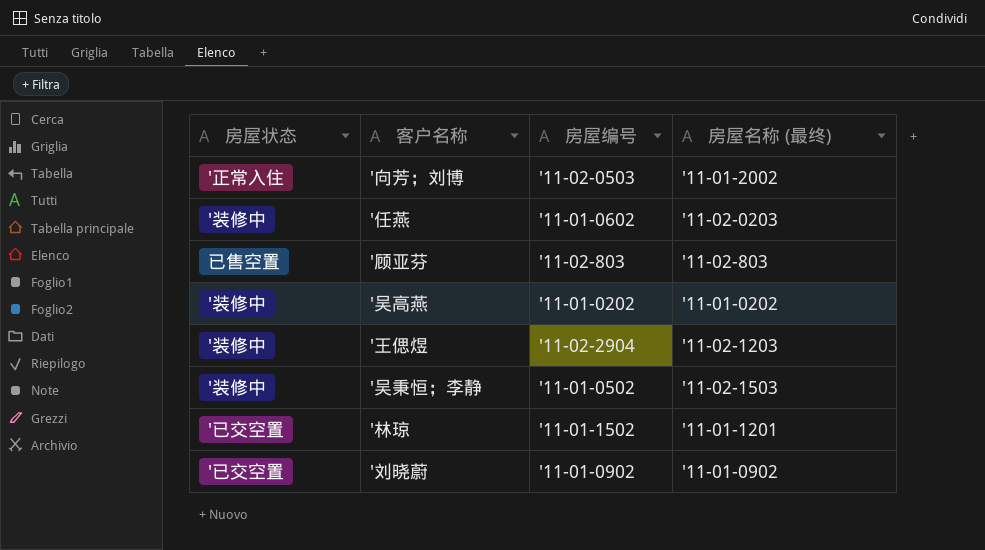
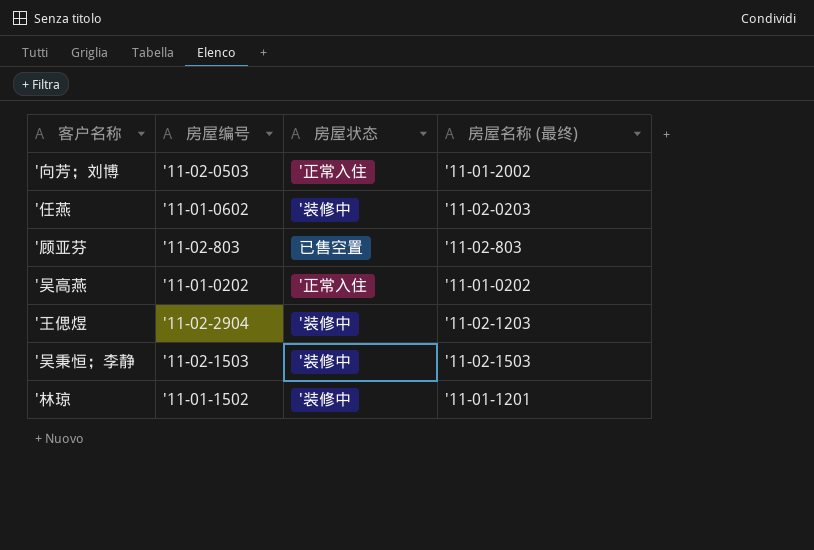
column 房屋状态 | position: 1 -> 3
row '刘晓蔚: '已交空置 | '11-01-0902 | '11-01-0902 -> none
'吴高燕 | 房屋状态: '装修中 -> '正常入住
'吴秉恒；李静 | 房屋编号: '11-01-0502 -> '11-02-1503
'林琼 | 房屋状态: '已交空置 -> '装修中

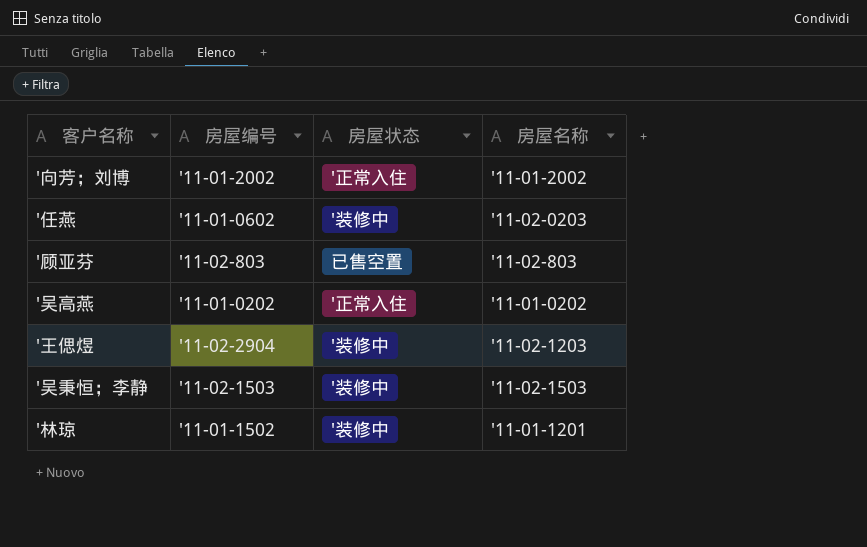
column name: 房屋名称 (最终) -> 房屋名称
'向芳；刘博 | 房屋编号: '11-02-0503 -> '11-01-2002

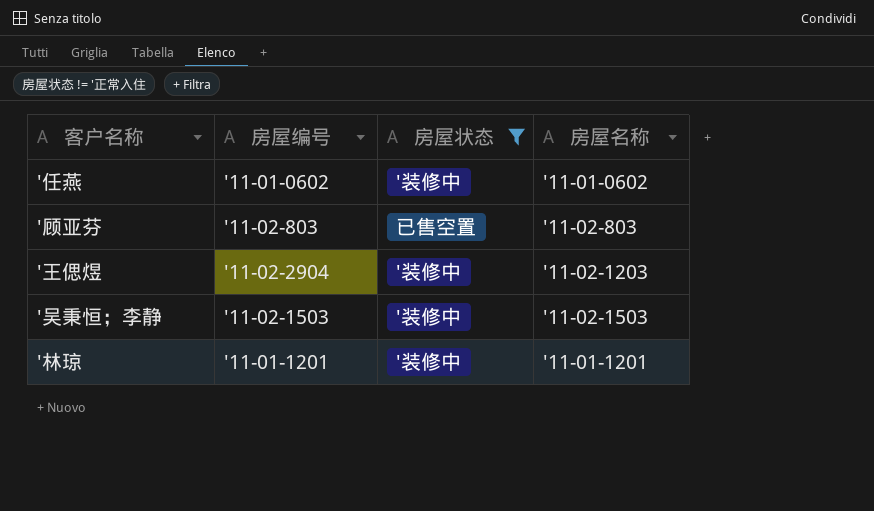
filter: none -> 房屋状态 != '正常入住
'任燕 | 房屋名称: '11-02-0203 -> '11-01-0602
'林琼 | 房屋编号: '11-01-1502 -> '11-01-1201

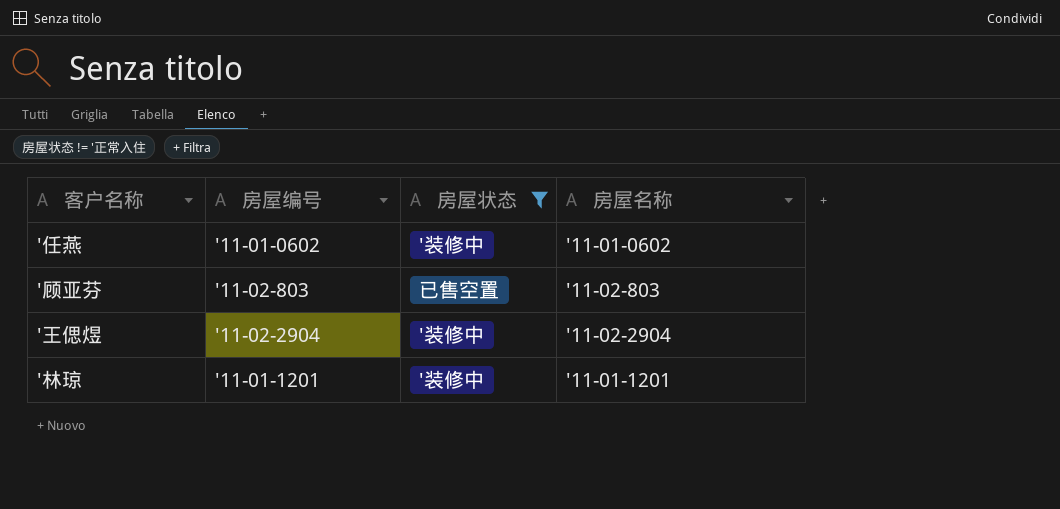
row '吴秉恒；李静: '11-02-1503 | '装修中 | '11-02-1503 -> none
'王偲煜 | 房屋名称: '11-02-1203 -> '11-02-2904

